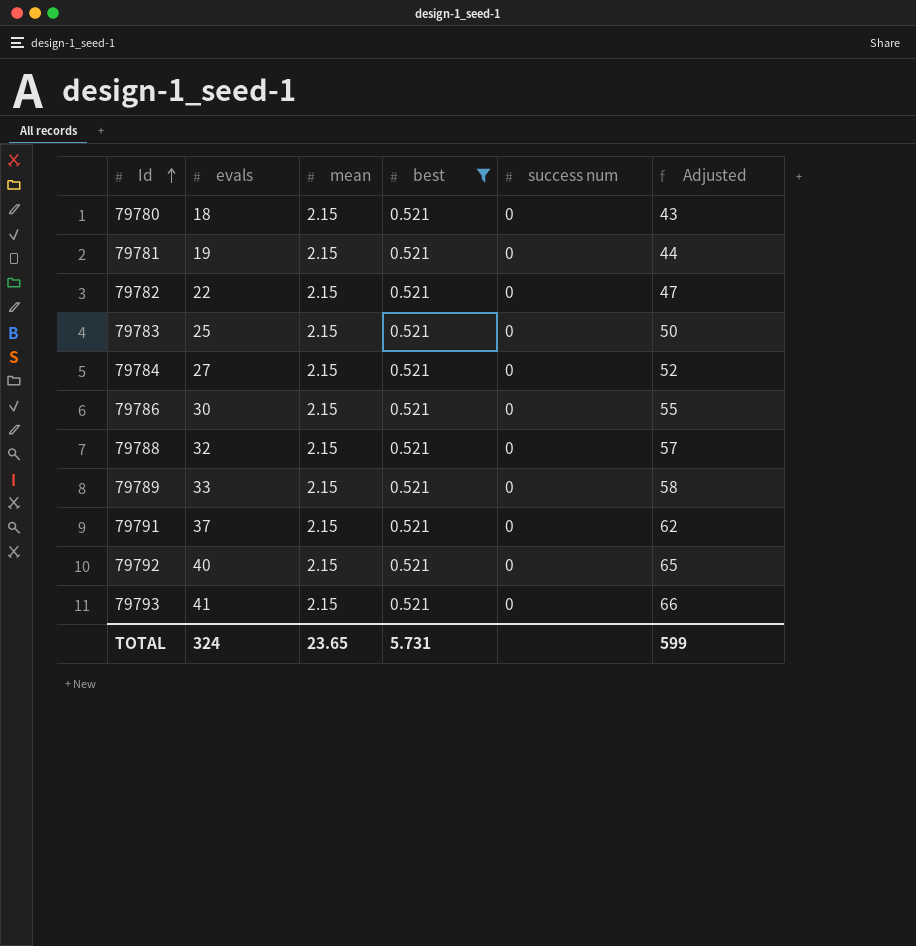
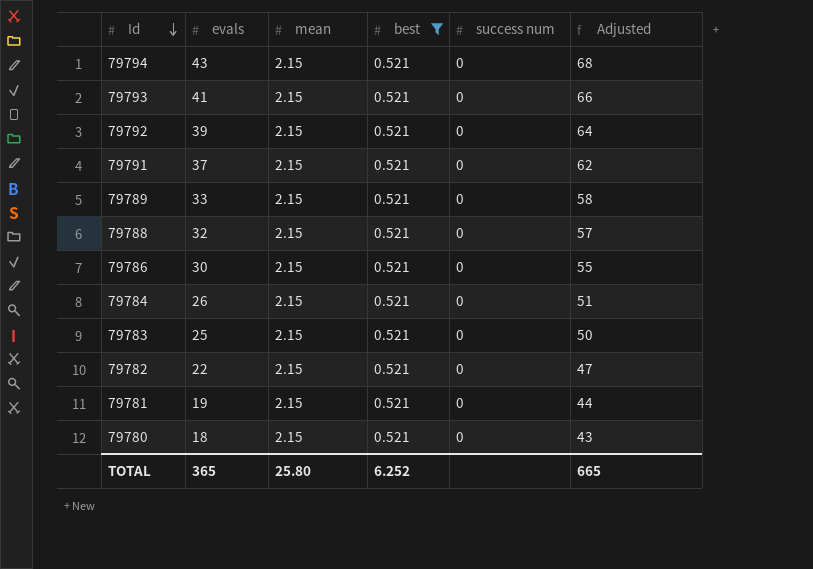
row order: Id ascending -> Id descending
row 79794: none -> 43 | 2.15 | 0.521 | 0 | 68
79792 | evals: 40 -> 39
79792 | Adjusted: 65 -> 64
79784 | evals: 27 -> 26
79784 | Adjusted: 52 -> 51
TOTAL | evals: 324 -> 365
TOTAL | mean: 23.65 -> 25.80
TOTAL | best: 5.731 -> 6.252
TOTAL | Adjusted: 599 -> 665

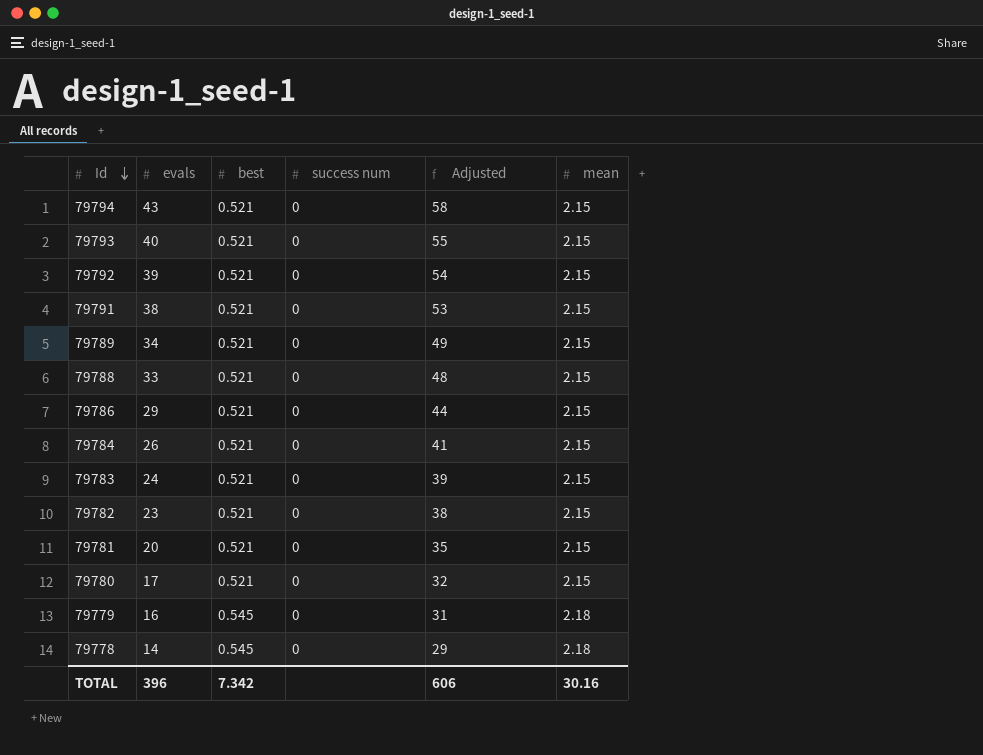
filter: best = 0.521 -> none
column Adjusted | formula: [evals] + 25 -> [evals] + 15
column mean | position: 3 -> 6
79793 | evals: 41 -> 40
79791 | evals: 37 -> 38
79789 | evals: 33 -> 34
79788 | evals: 32 -> 33
79786 | evals: 30 -> 29
79783 | evals: 25 -> 24
79782 | evals: 22 -> 23
79781 | evals: 19 -> 20
79780 | evals: 18 -> 17
TOTAL | evals: 365 -> 396
TOTAL | best: 6.252 -> 7.342
TOTAL | Adjusted: 665 -> 606
TOTAL | mean: 25.80 -> 30.16

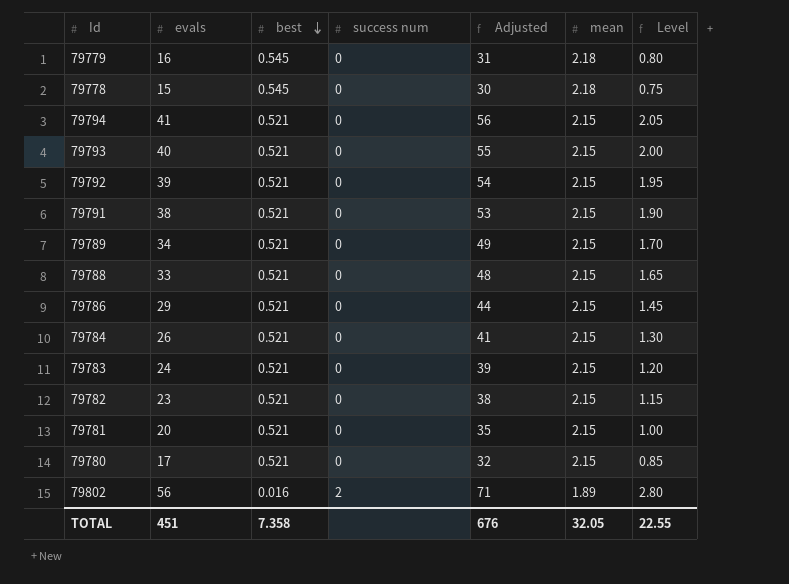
row order: Id descending -> best descending
column Level | formula: none -> [evals] * 0.05
79778 | evals: 14 -> 15
79778 | Adjusted: 29 -> 30
79794 | evals: 43 -> 41
79794 | Adjusted: 58 -> 56
row 79802: none -> 56 | 0.016 | 2 | 71 | 1.89 | 2.80
TOTAL | evals: 396 -> 451
TOTAL | best: 7.342 -> 7.358
TOTAL | Adjusted: 606 -> 676
TOTAL | mean: 30.16 -> 32.05

